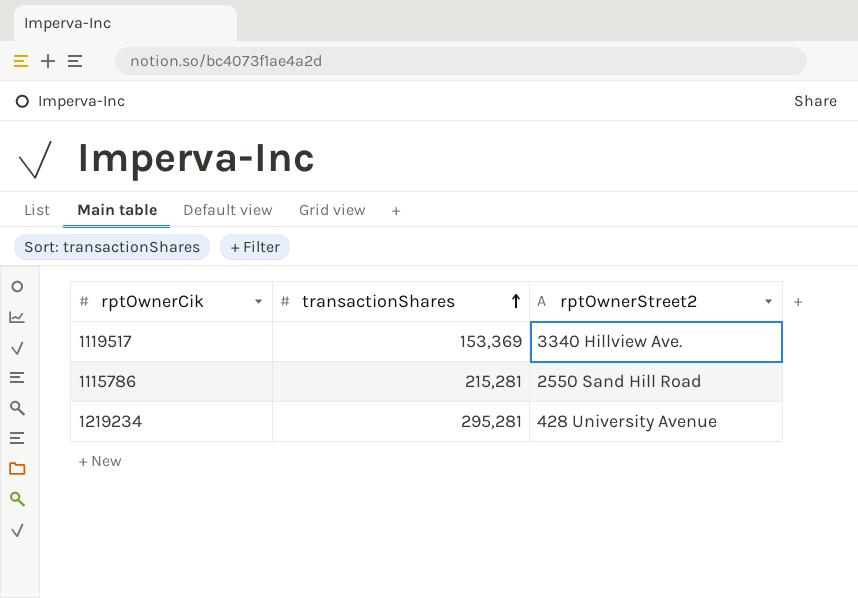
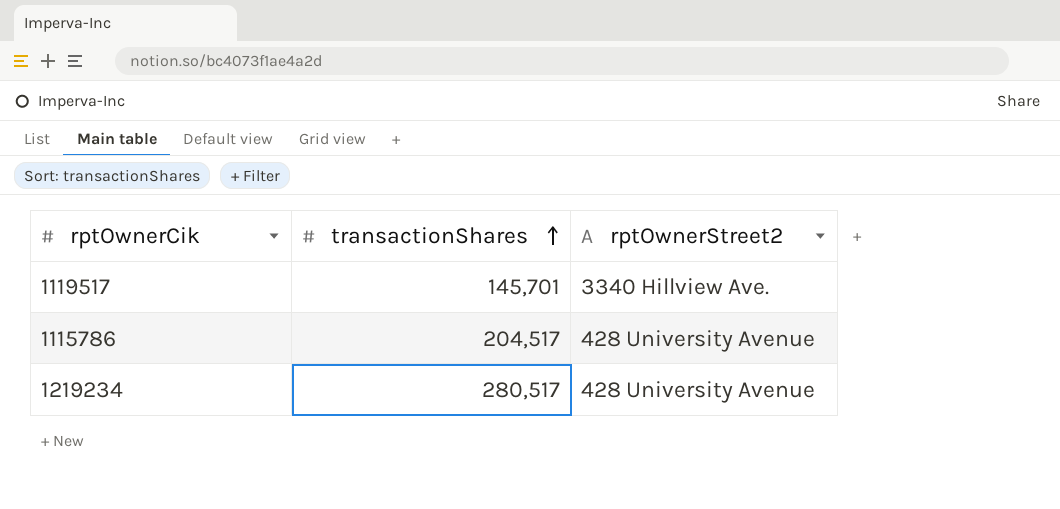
1119517 | transactionShares: 153,369 -> 145,701
1115786 | transactionShares: 215,281 -> 204,517
1115786 | rptOwnerStreet2: 2550 Sand Hill Road -> 428 University Avenue
1219234 | transactionShares: 295,281 -> 280,517

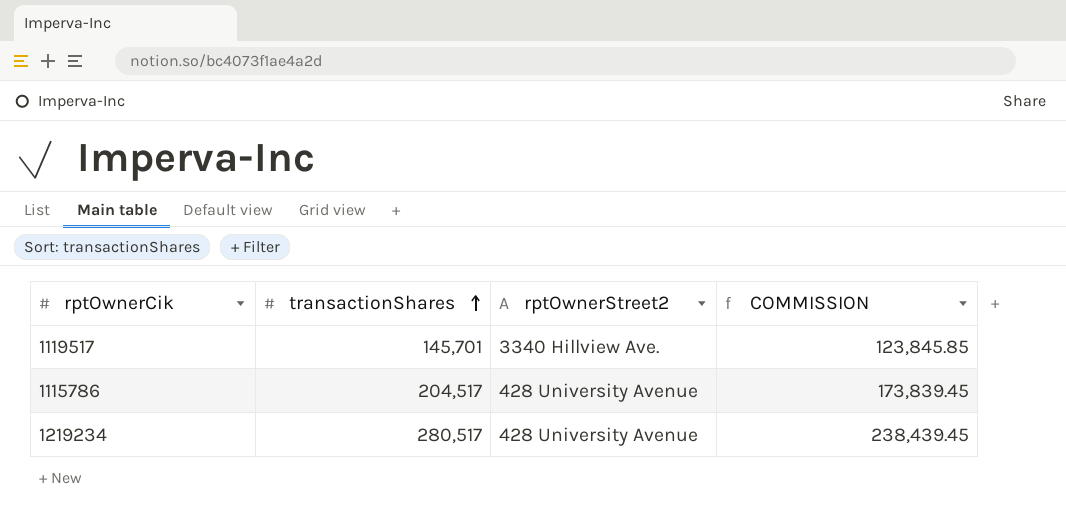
column COMMISSION | formula: none -> [transactionShares] * 0.85

